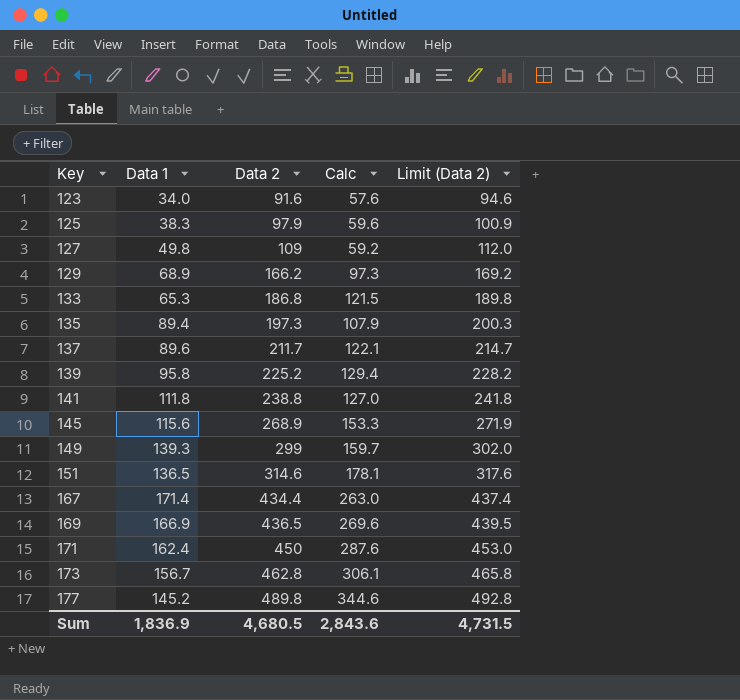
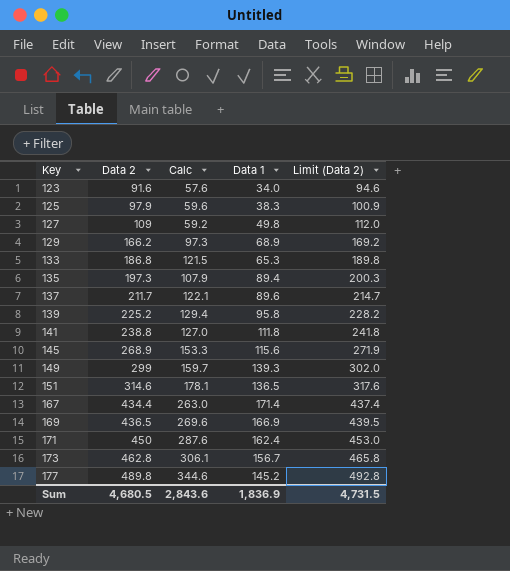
column Data 1 | position: 2 -> 4

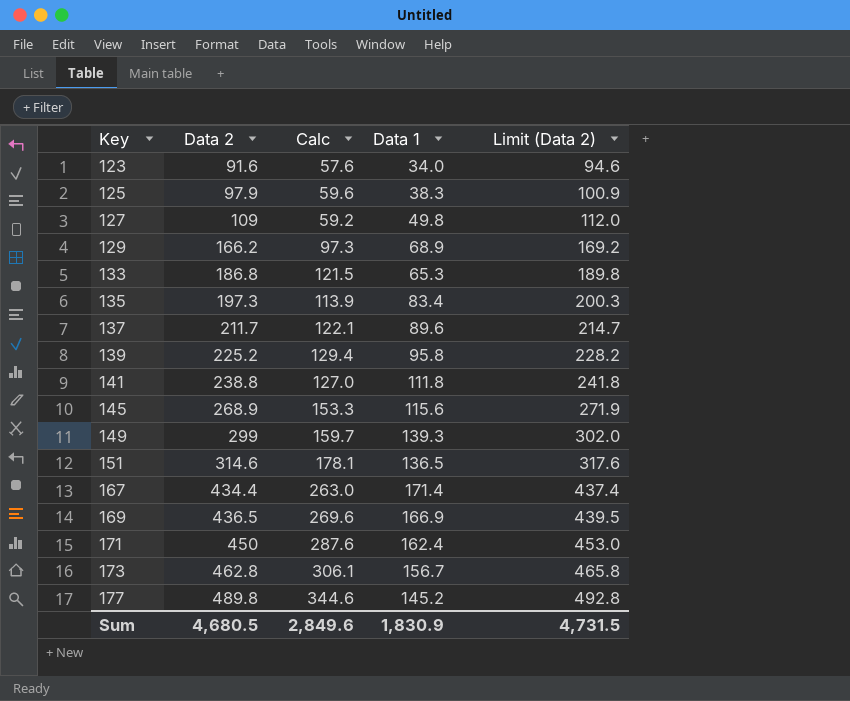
135 | Calc: 107.9 -> 113.9
135 | Data 1: 89.4 -> 83.4
Sum | Calc: 2,843.6 -> 2,849.6
Sum | Data 1: 1,836.9 -> 1,830.9

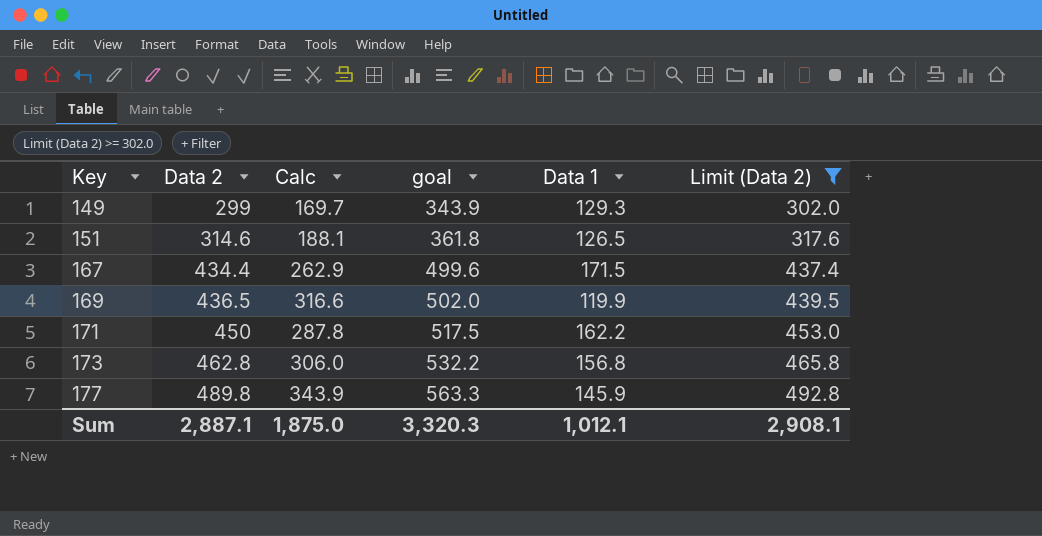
filter: none -> Limit (Data 2) >= 302.0
column goal | formula: none -> [Data 2] * 1.15
149 | Calc: 159.7 -> 169.7
149 | Data 1: 139.3 -> 129.3
151 | Calc: 178.1 -> 188.1
151 | Data 1: 136.5 -> 126.5
167 | Calc: 263.0 -> 262.9
167 | Data 1: 171.4 -> 171.5
169 | Calc: 269.6 -> 316.6
169 | Data 1: 166.9 -> 119.9
171 | Calc: 287.6 -> 287.8
171 | Data 1: 162.4 -> 162.2
173 | Calc: 306.1 -> 306.0
173 | Data 1: 156.7 -> 156.8
177 | Calc: 344.6 -> 343.9
177 | Data 1: 145.2 -> 145.9
Sum | Data 2: 4,680.5 -> 2,887.1
Sum | Calc: 2,849.6 -> 1,875.0
Sum | Data 1: 1,830.9 -> 1,012.1
Sum | Limit (Data 2): 4,731.5 -> 2,908.1

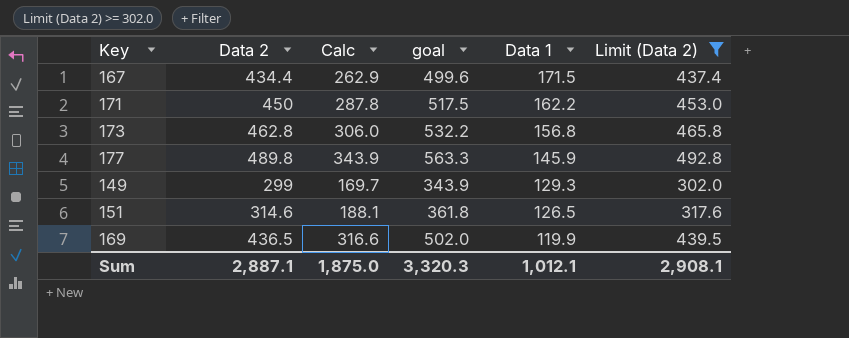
row order: Key ascending -> Data 1 descending

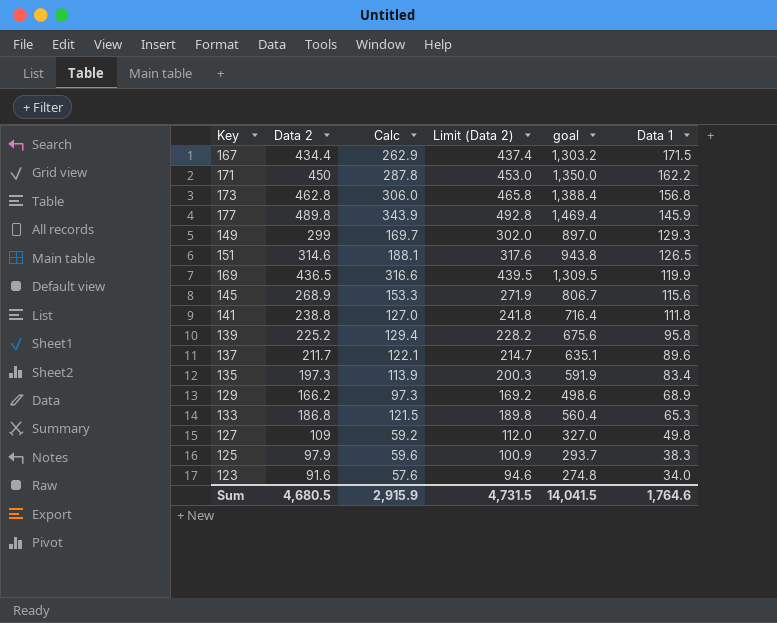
filter: Limit (Data 2) >= 302.0 -> none
column Limit (Data 2) | position: 6 -> 4
column goal | formula: [Data 2] * 1.15 -> [Data 2] * 3
Sum | Data 2: 2,887.1 -> 4,680.5
Sum | Calc: 1,875.0 -> 2,915.9
Sum | Limit (Data 2): 2,908.1 -> 4,731.5
Sum | goal: 3,320.3 -> 14,041.5
Sum | Data 1: 1,012.1 -> 1,764.6

